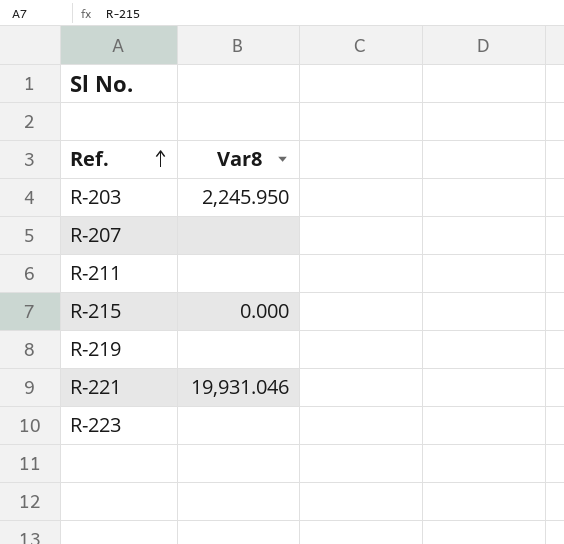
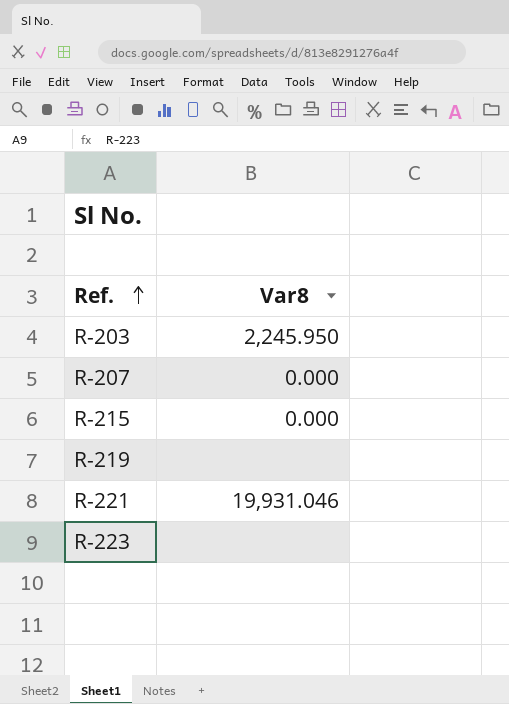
row R-211: none -> none
R-207 | Var8: none -> 0.000

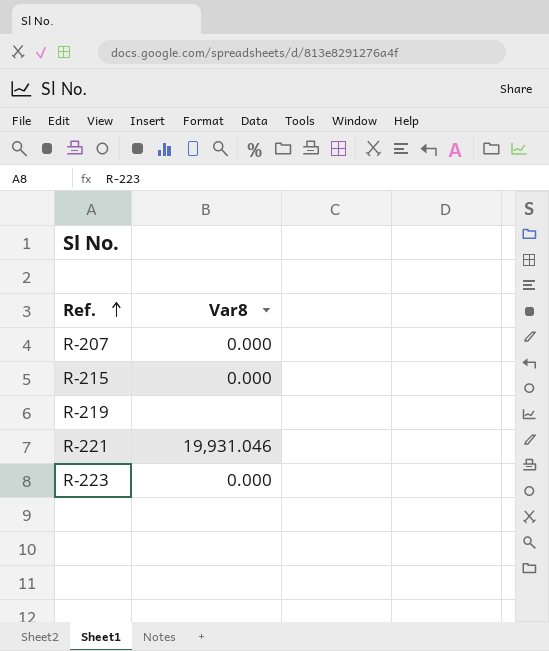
row R-203: 2,245.950 -> none
R-223 | Var8: none -> 0.000

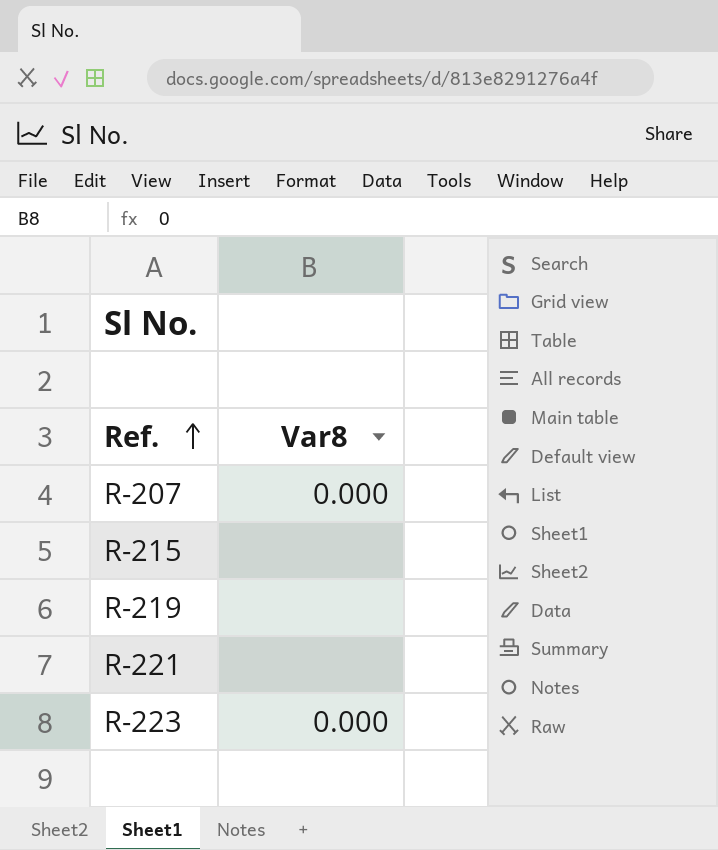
R-215 | Var8: 0.000 -> none
R-221 | Var8: 19,931.046 -> none

